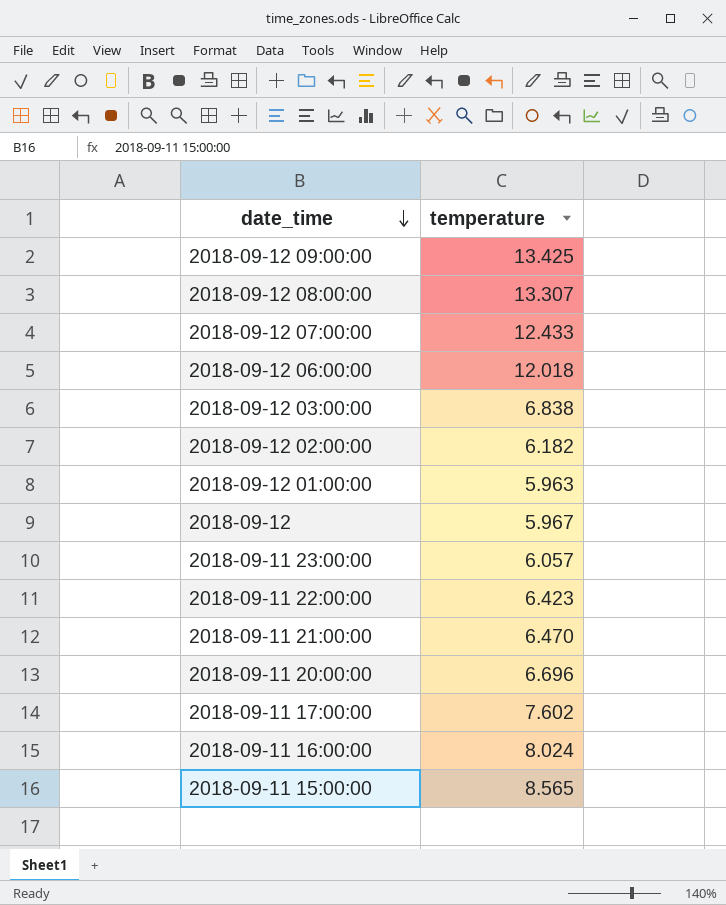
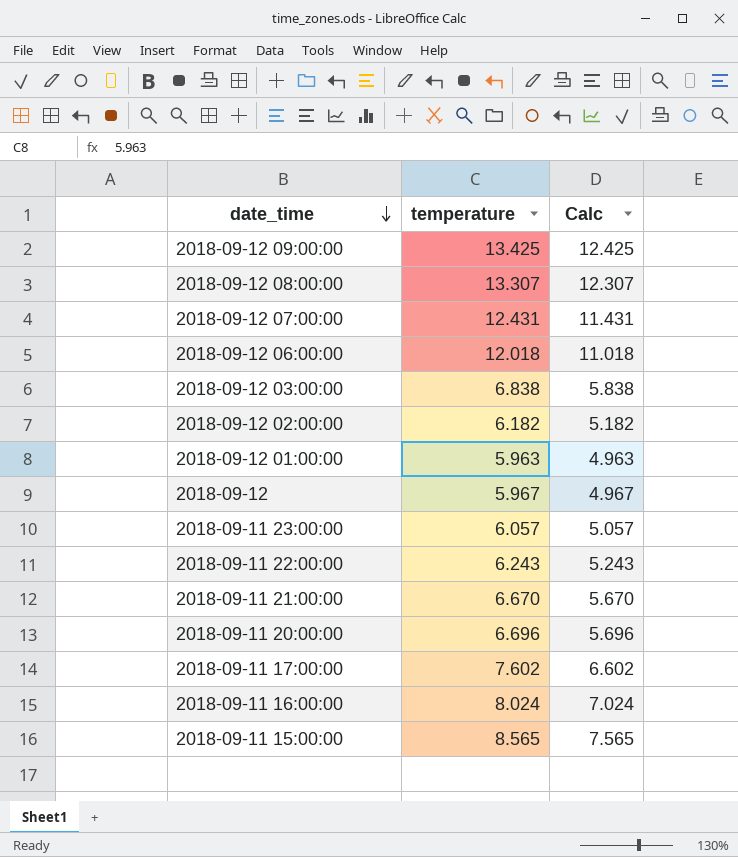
column Calc | formula: none -> [temperature] - 1
2018-09-12 07:00:00 | temperature: 12.433 -> 12.431
2018-09-11 22:00:00 | temperature: 6.423 -> 6.243
2018-09-11 21:00:00 | temperature: 6.470 -> 6.670

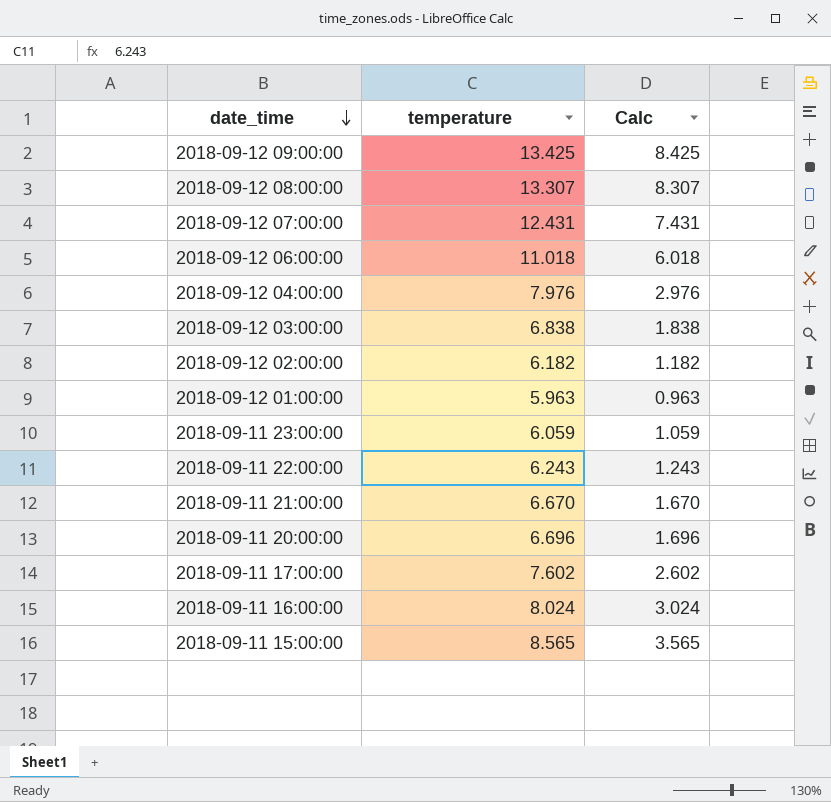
column Calc | formula: [temperature] - 1 -> [temperature] - 5
row 2018-09-12: 5.967 | 4.967 -> none
2018-09-12 06:00:00 | temperature: 12.018 -> 11.018
row 2018-09-12 04:00:00: none -> 7.976 | 2.976
2018-09-11 23:00:00 | temperature: 6.057 -> 6.059

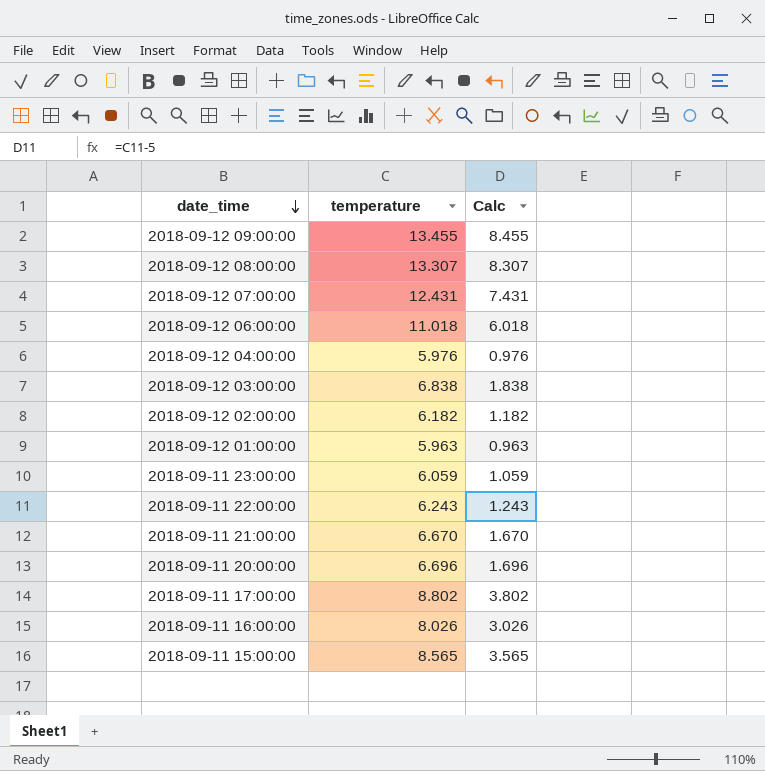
2018-09-12 09:00:00 | temperature: 13.425 -> 13.455
2018-09-12 09:00:00 | Calc: 8.425 -> 8.455
2018-09-12 04:00:00 | temperature: 7.976 -> 5.976
2018-09-12 04:00:00 | Calc: 2.976 -> 0.976
2018-09-11 17:00:00 | temperature: 7.602 -> 8.802
2018-09-11 17:00:00 | Calc: 2.602 -> 3.802
2018-09-11 16:00:00 | temperature: 8.024 -> 8.026
2018-09-11 16:00:00 | Calc: 3.024 -> 3.026

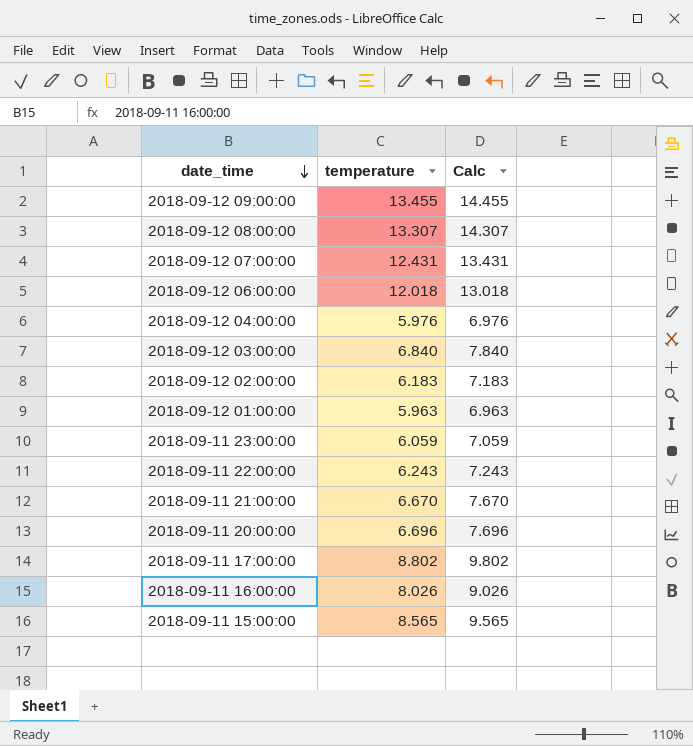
column Calc | formula: [temperature] - 5 -> [temperature] + 1
2018-09-12 06:00:00 | temperature: 11.018 -> 12.018
2018-09-12 03:00:00 | temperature: 6.838 -> 6.840
2018-09-12 02:00:00 | temperature: 6.182 -> 6.183

